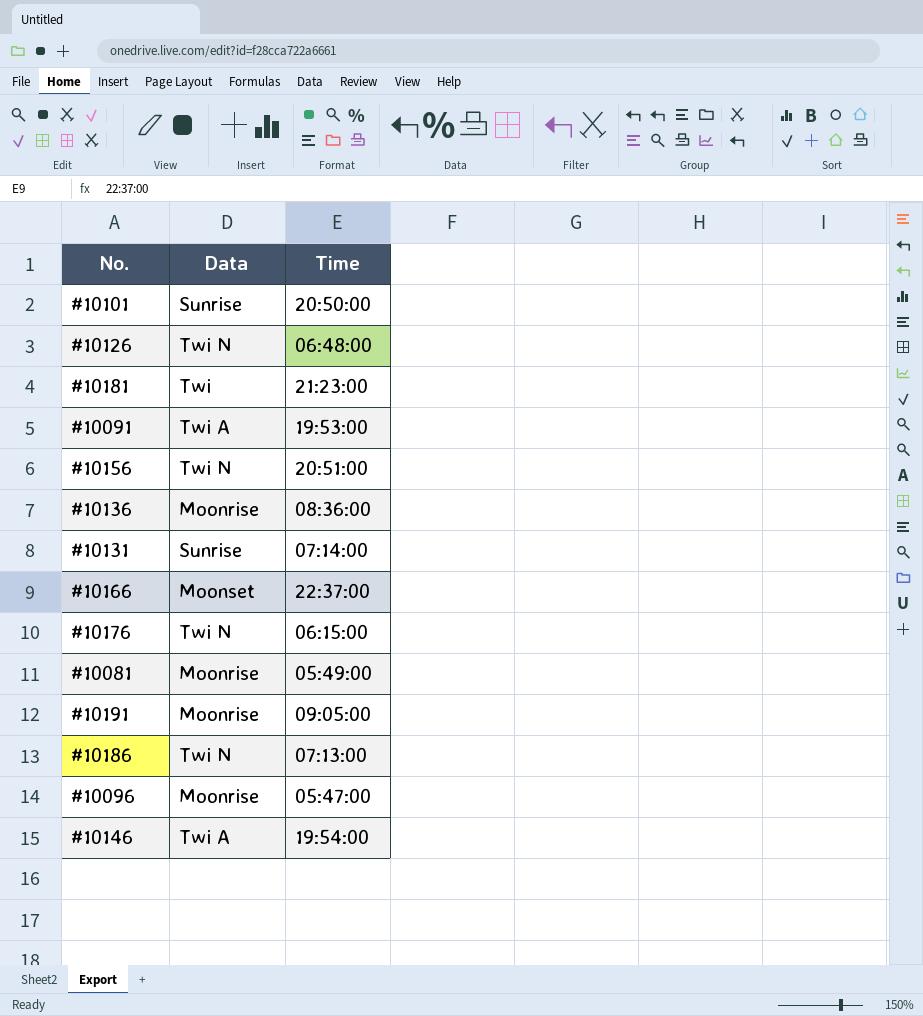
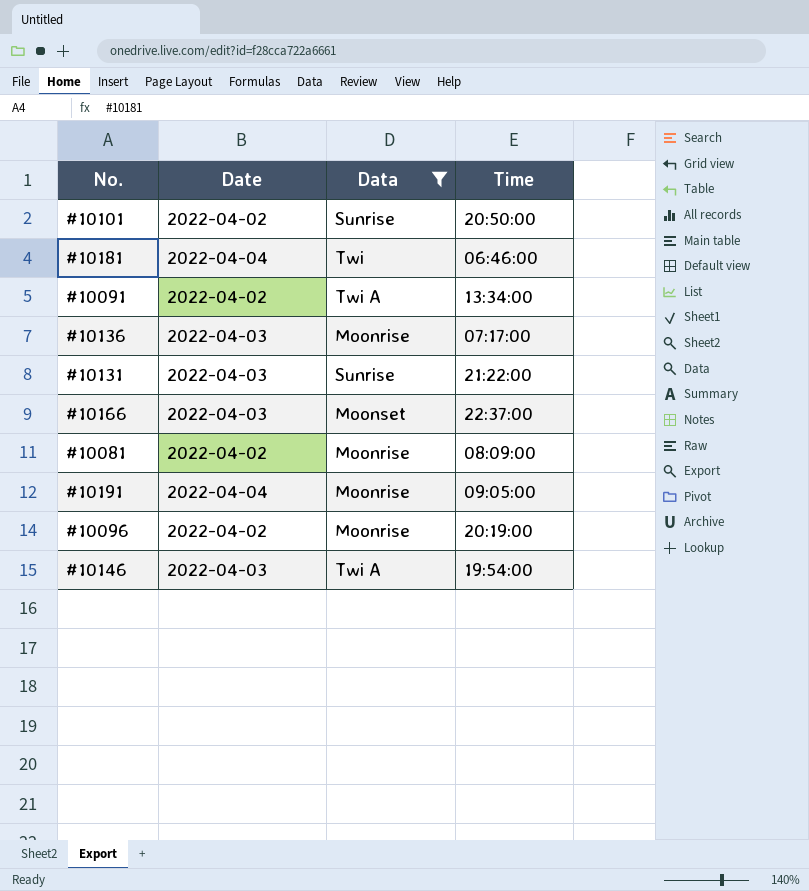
filter: none -> Data != Twi N
column Date | position: none -> 2
#10181 | Time: 21:23:00 -> 06:46:00
#10091 | Time: 19:53:00 -> 13:34:00
#10136 | Time: 08:36:00 -> 07:17:00
#10131 | Time: 07:14:00 -> 21:22:00
#10081 | Time: 05:49:00 -> 08:09:00
#10096 | Time: 05:47:00 -> 20:19:00

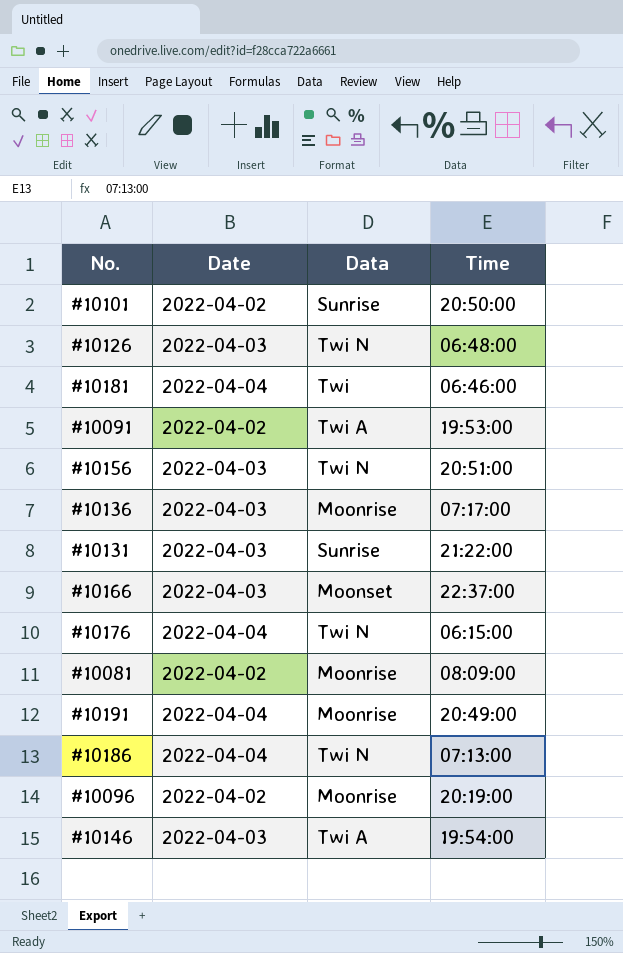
filter: Data != Twi N -> none
#10091 | Time: 13:34:00 -> 19:53:00
#10191 | Time: 09:05:00 -> 20:49:00

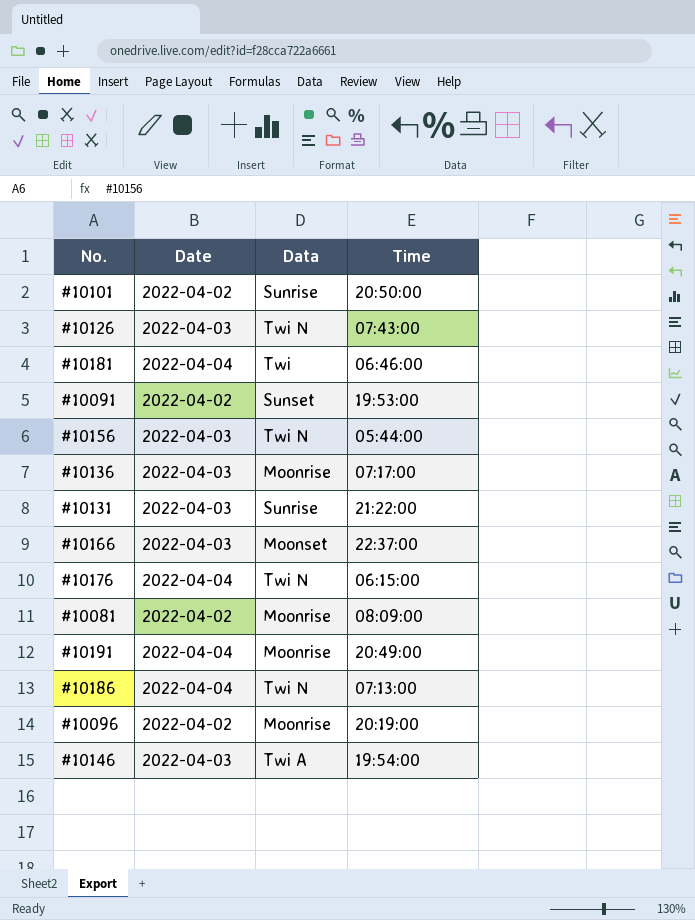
#10126 | Time: 06:48:00 -> 07:43:00
#10091 | Data: Twi A -> Sunset
#10156 | Time: 20:51:00 -> 05:44:00

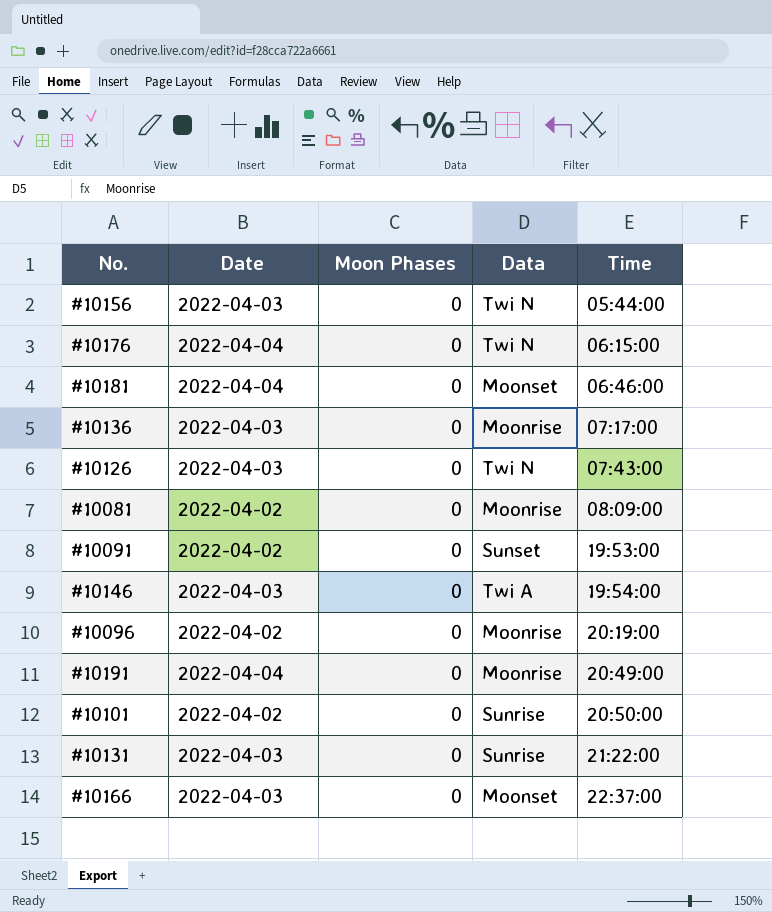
row order: none -> Time ascending
column Moon Phases | position: none -> 3
row #10186: 2022-04-04 | Twi N | 07:13:00 -> none
#10181 | Data: Twi -> Moonset

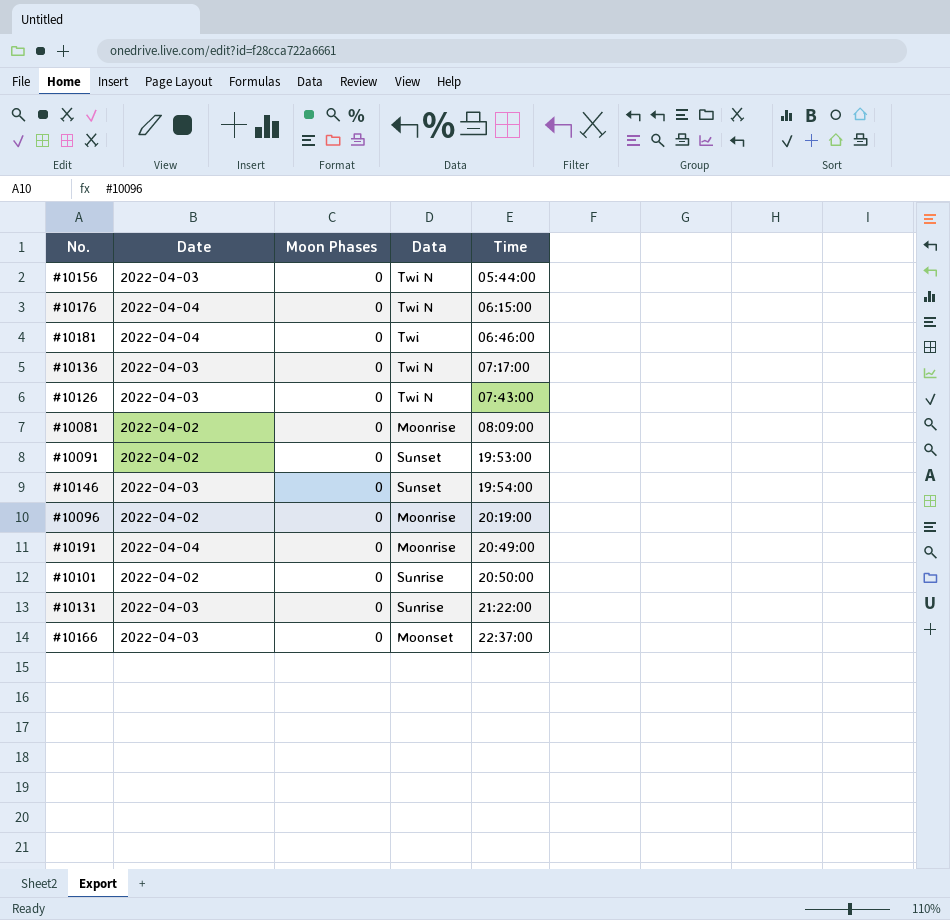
#10181 | Data: Moonset -> Twi
#10136 | Data: Moonrise -> Twi N
#10146 | Data: Twi A -> Sunset

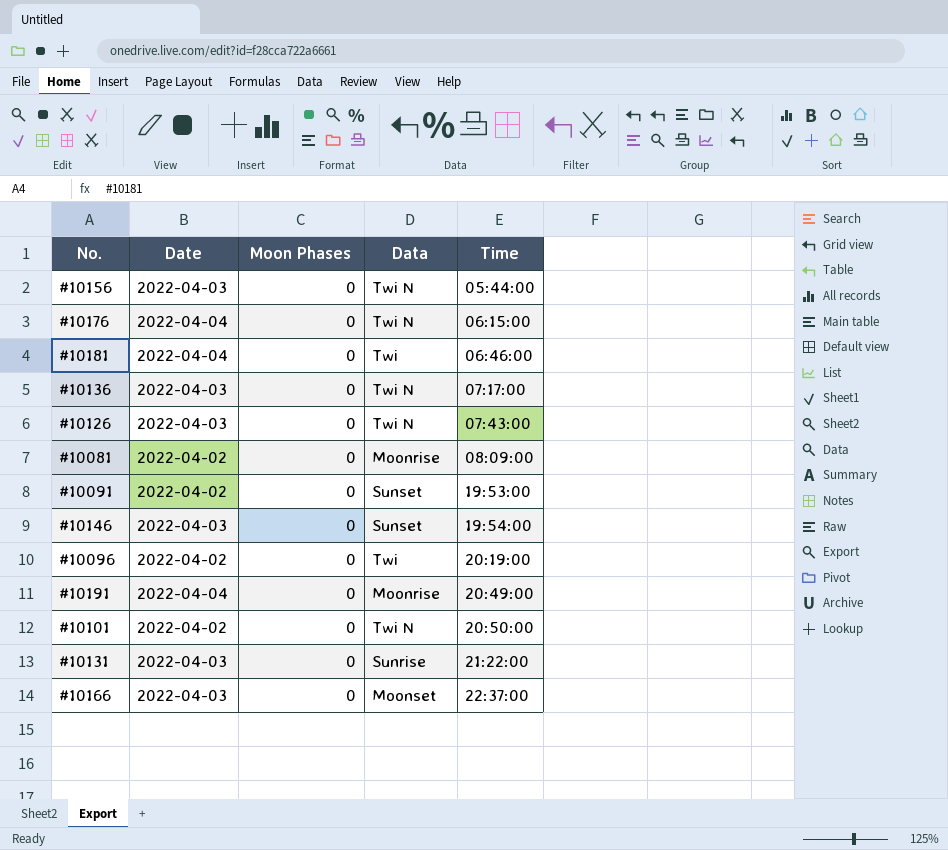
#10096 | Data: Moonrise -> Twi
#10101 | Data: Sunrise -> Twi N

